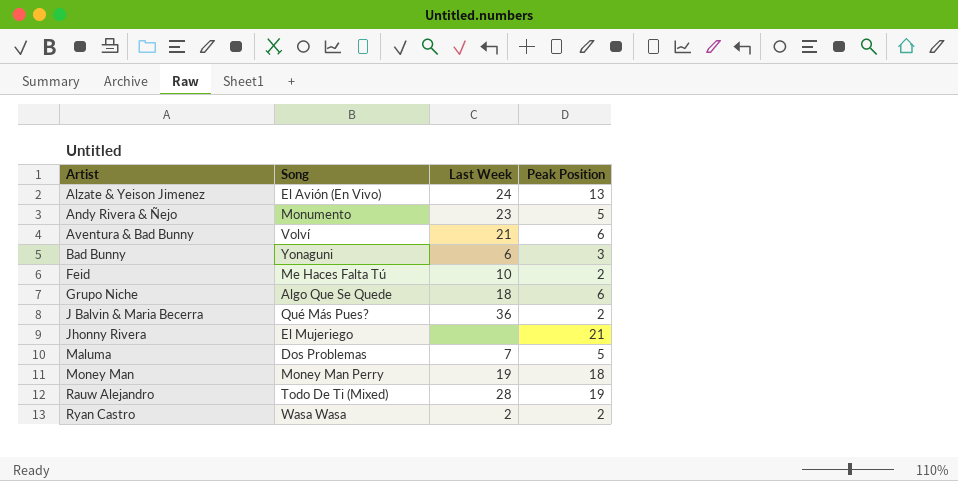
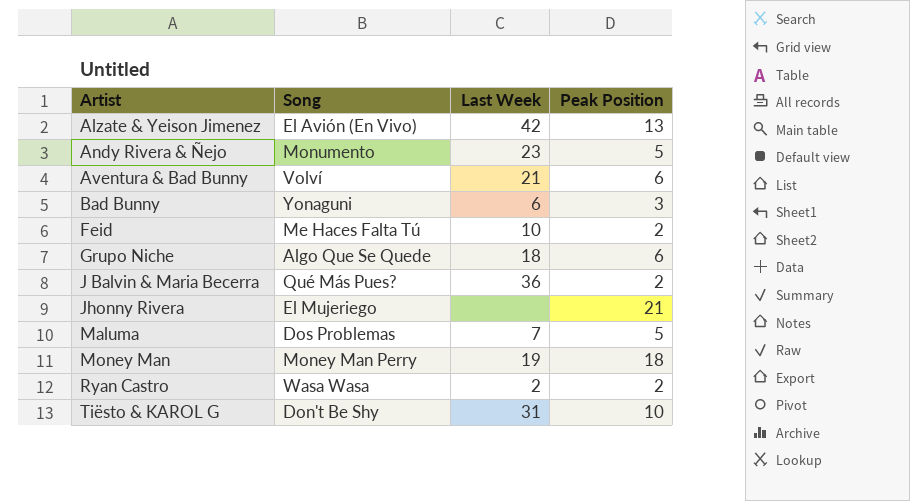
row Rauw Alejandro: Todo De Ti (Mixed) | 28 | 19 -> none
Alzate & Yeison Jimenez | Last Week: 24 -> 42
row Tiësto & KAROL G: none -> Don't Be Shy | 31 | 10

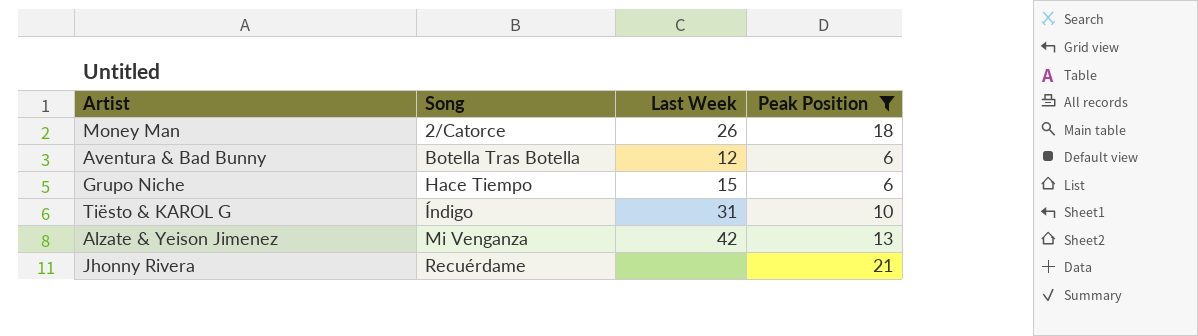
filter: none -> Peak Position >= 6
row order: Artist ascending -> Song ascending
Money Man | Song: Money Man Perry -> 2/Catorce
Money Man | Last Week: 19 -> 26
Aventura & Bad Bunny | Song: Volví -> Botella Tras Botella
Aventura & Bad Bunny | Last Week: 21 -> 12
Grupo Niche | Song: Algo Que Se Quede -> Hace Tiempo
Grupo Niche | Last Week: 18 -> 15
Tiësto & KAROL G | Song: Don't Be Shy -> Índigo
Alzate & Yeison Jimenez | Song: El Avión (En Vivo) -> Mi Venganza
Jhonny Rivera | Song: El Mujeriego -> Recuérdame

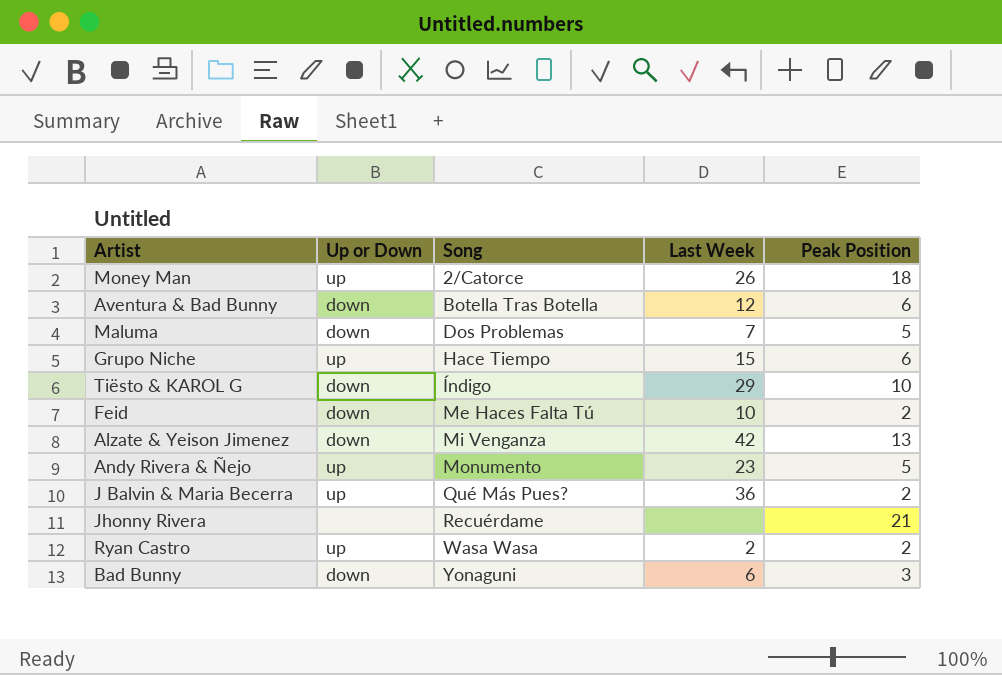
filter: Peak Position >= 6 -> none
column Up or Down | position: none -> 2
Tiësto & KAROL G | Last Week: 31 -> 29

